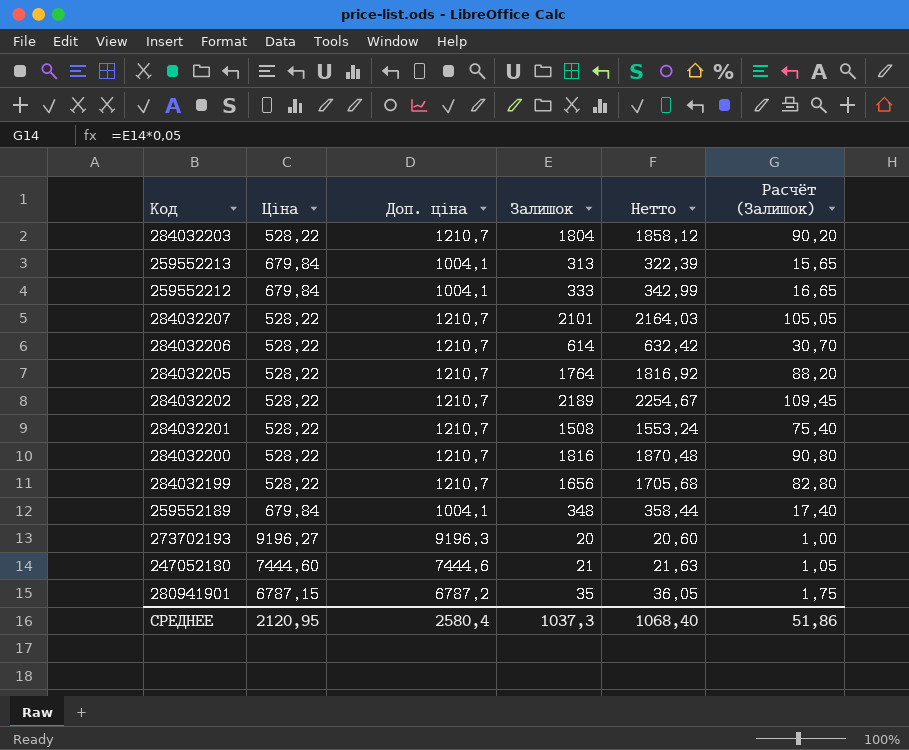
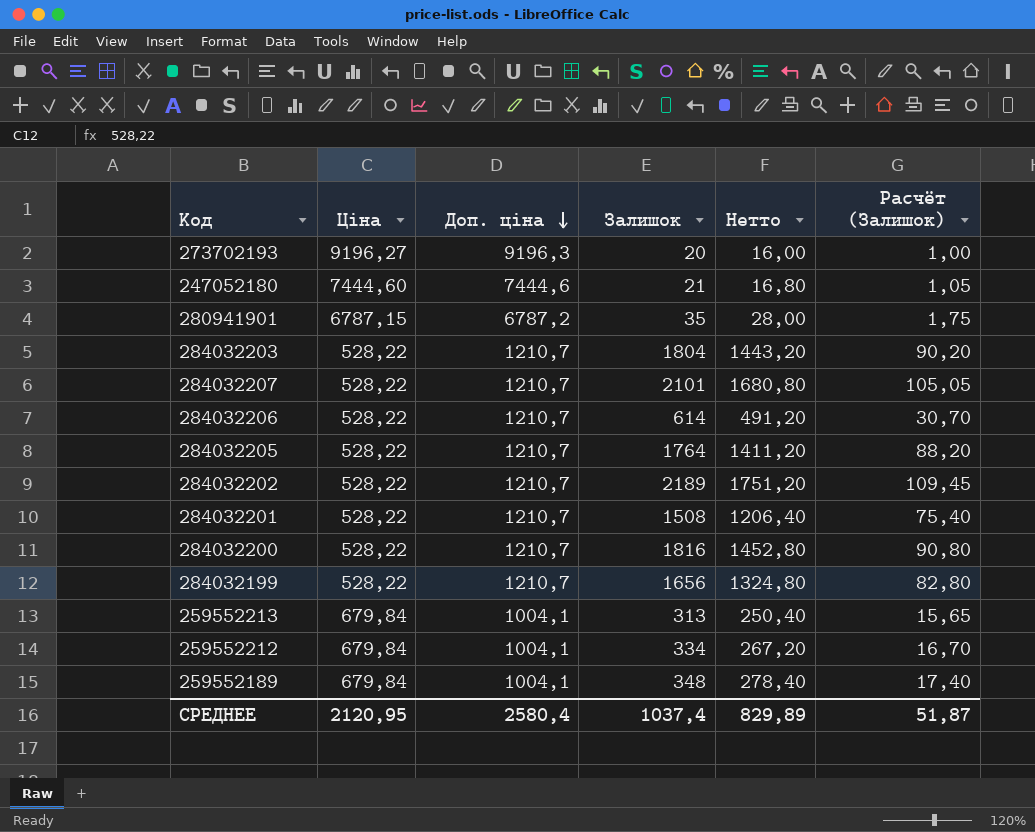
row order: none -> Доп. ціна descending
column Нетто | formula: [Залишок] * 1,03 -> [Залишок] * 0,8
259552212 | Залишок: 333 -> 334
259552212 | Расчёт (Залишок): 16,65 -> 16,70
СРЕДНЕЕ | Залишок: 1037,3 -> 1037,4
СРЕДНЕЕ | Нетто: 1068,40 -> 829,89
СРЕДНЕЕ | Расчёт (Залишок): 51,86 -> 51,87

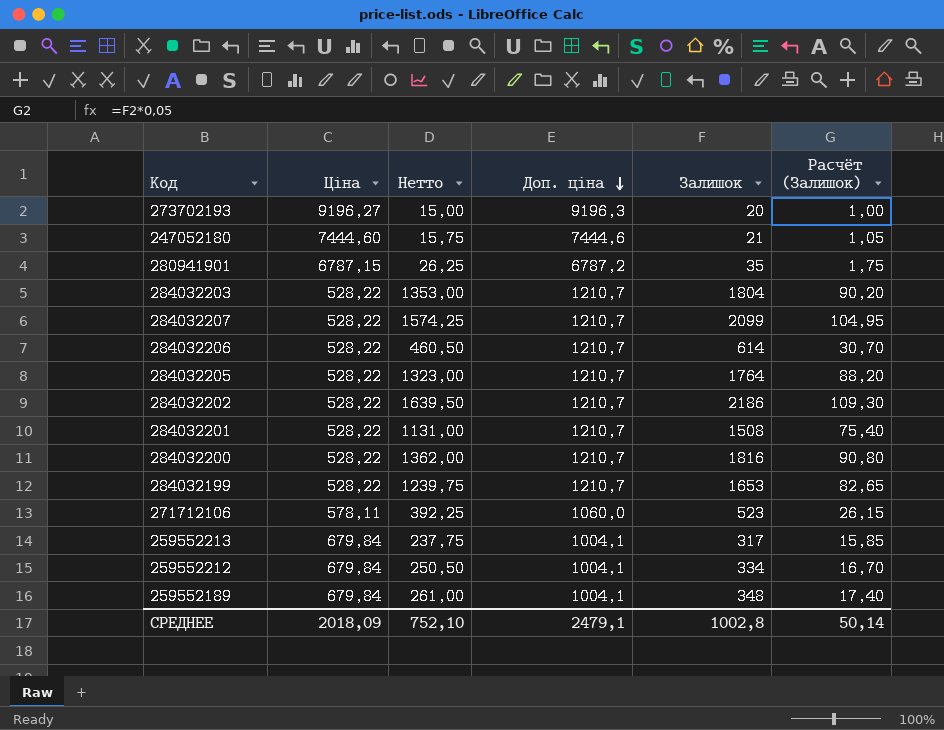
column Нетто | formula: [Залишок] * 0,8 -> [Залишок] * 0,75
column Нетто | position: 5 -> 3
284032207 | Залишок: 2101 -> 2099
284032207 | Расчёт (Залишок): 105,05 -> 104,95
284032202 | Залишок: 2189 -> 2186
284032202 | Расчёт (Залишок): 109,45 -> 109,30
284032199 | Залишок: 1656 -> 1653
284032199 | Расчёт (Залишок): 82,80 -> 82,65
row 271712106: none -> 578,11 | 392,25 | 1060,0 | 523 | 26,15
259552213 | Залишок: 313 -> 317
259552213 | Расчёт (Залишок): 15,65 -> 15,85
СРЕДНЕЕ | Ціна: 2120,95 -> 2018,09
СРЕДНЕЕ | Нетто: 829,89 -> 752,10
СРЕДНЕЕ | Доп. ціна: 2580,4 -> 2479,1
СРЕДНЕЕ | Залишок: 1037,4 -> 1002,8
СРЕДНЕЕ | Расчёт (Залишок): 51,87 -> 50,14

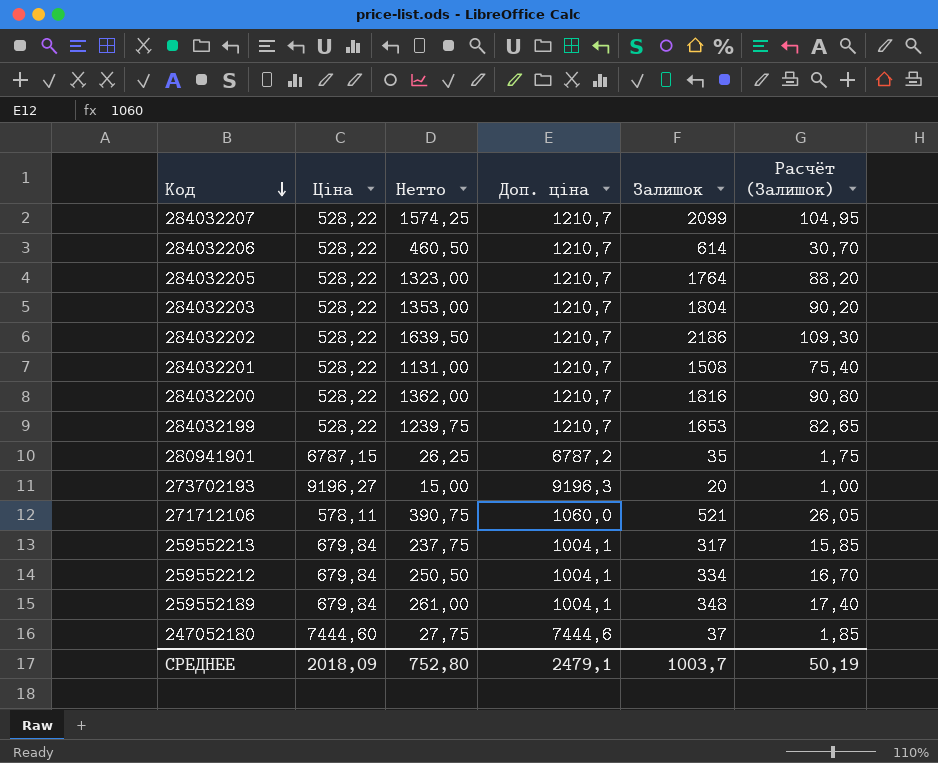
row order: Доп. ціна descending -> Код descending
271712106 | Нетто: 392,25 -> 390,75
271712106 | Залишок: 523 -> 521
271712106 | Расчёт (Залишок): 26,15 -> 26,05
247052180 | Нетто: 15,75 -> 27,75
247052180 | Залишок: 21 -> 37
247052180 | Расчёт (Залишок): 1,05 -> 1,85
СРЕДНЕЕ | Нетто: 752,10 -> 752,80
СРЕДНЕЕ | Залишок: 1002,8 -> 1003,7
СРЕДНЕЕ | Расчёт (Залишок): 50,14 -> 50,19

